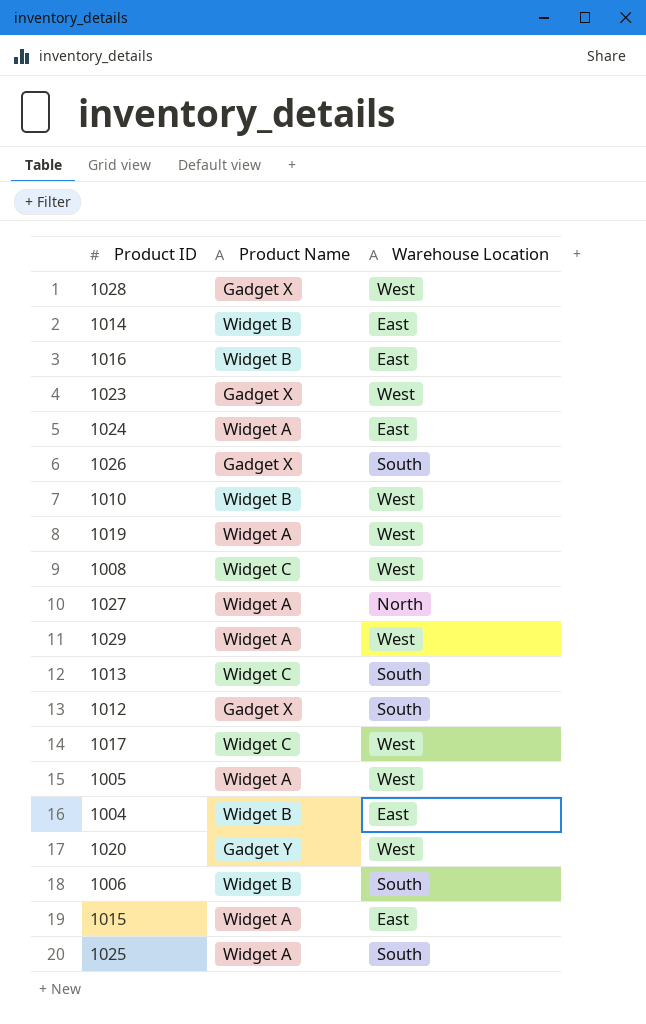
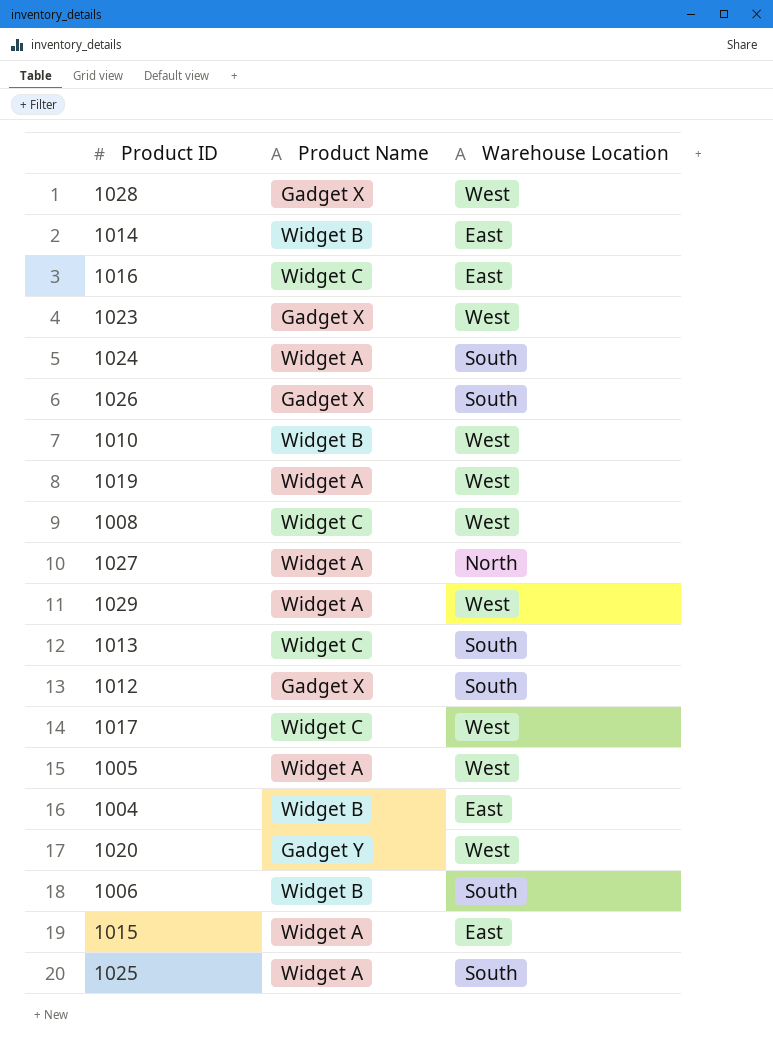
1016 | Product Name: Widget B -> Widget C
1024 | Warehouse Location: East -> South

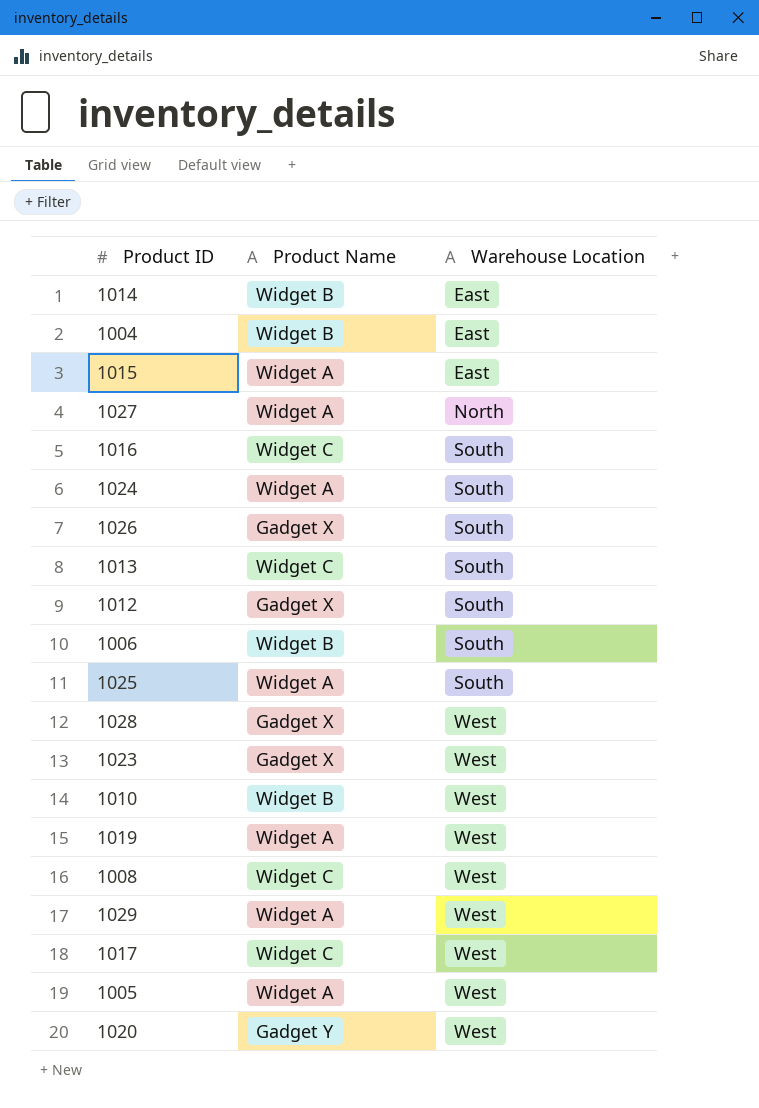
row order: none -> Warehouse Location ascending
1016 | Warehouse Location: East -> South

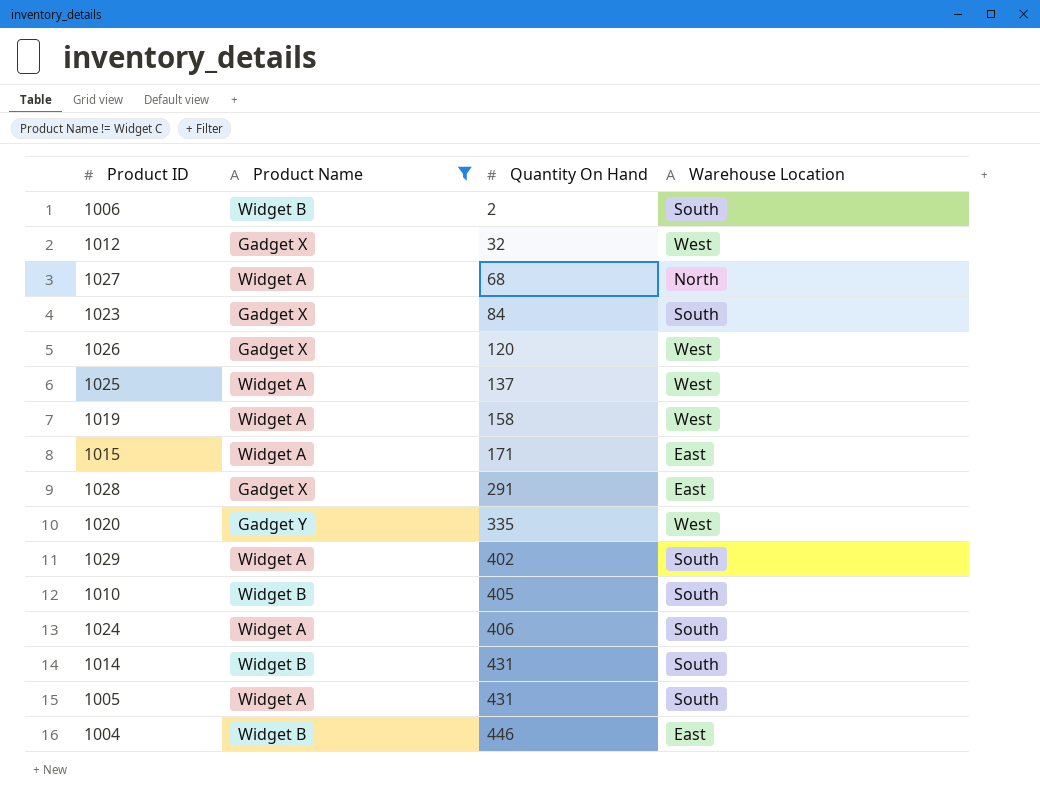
filter: none -> Product Name != Widget C
row order: Warehouse Location ascending -> Quantity On Hand ascending
column Quantity On Hand | position: none -> 3
1012 | Warehouse Location: South -> West
1023 | Warehouse Location: West -> South
1026 | Warehouse Location: South -> West
1025 | Warehouse Location: South -> West
1028 | Warehouse Location: West -> East
1029 | Warehouse Location: West -> South
1010 | Warehouse Location: West -> South
1014 | Warehouse Location: East -> South
1005 | Warehouse Location: West -> South

